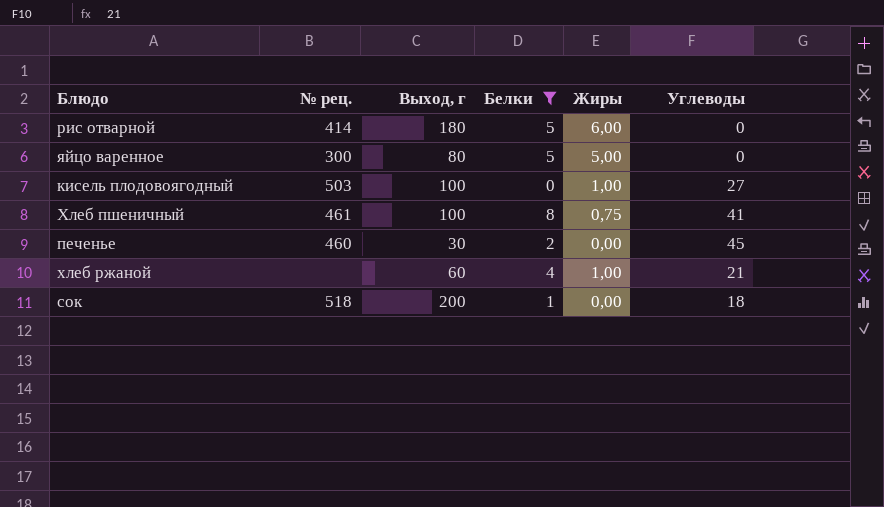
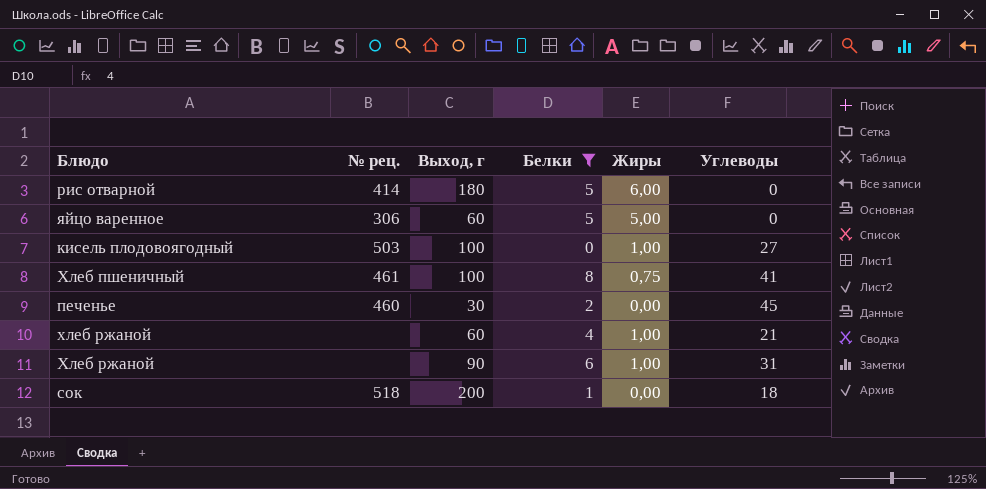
яйцо варенное | № рец.: 300 -> 306
яйцо варенное | Выход, г: 80 -> 60
row Хлеб ржаной: none -> none | 90 | 6 | 1,00 | 31

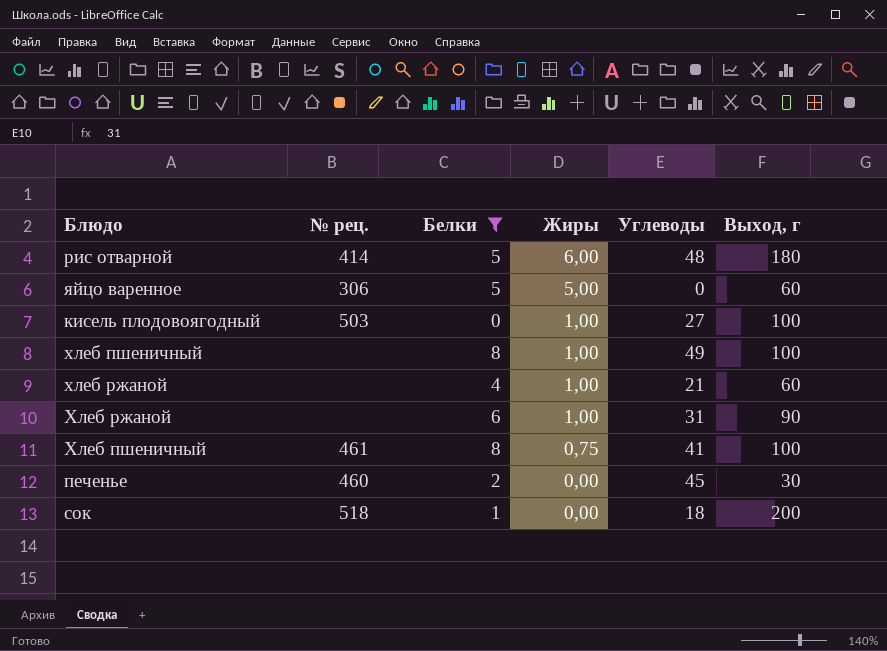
row order: none -> Жиры descending
column Выход, г | position: 3 -> 6
рис отварной | Углеводы: 0 -> 48
row хлеб пшеничный: none -> none | 8 | 1,00 | 49 | 100

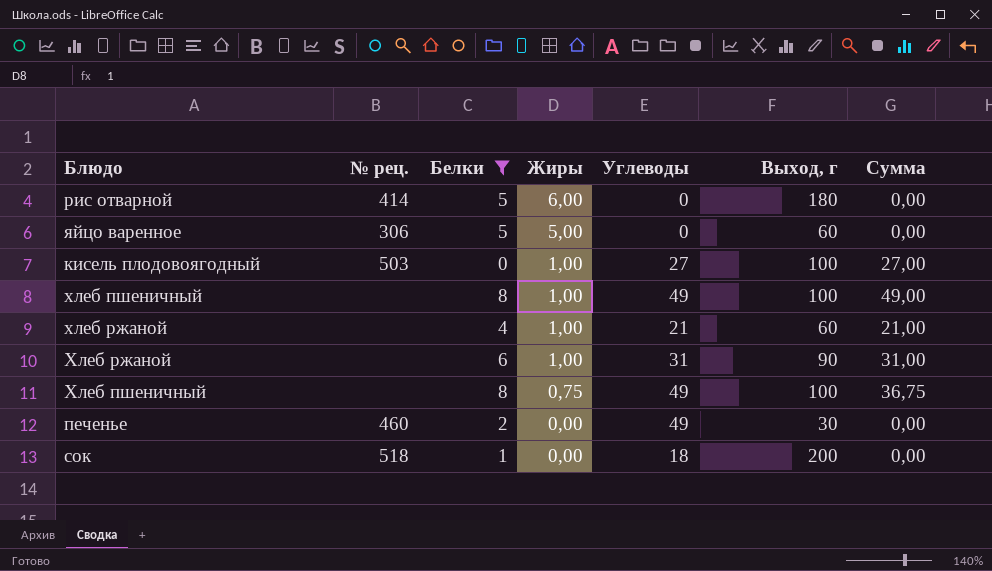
column Сумма | formula: none -> [Жиры] * [Углеводы]
рис отварной | Углеводы: 48 -> 0
Хлеб пшеничный | № рец.: 461 -> none
Хлеб пшеничный | Углеводы: 41 -> 49
печенье | Углеводы: 45 -> 49

